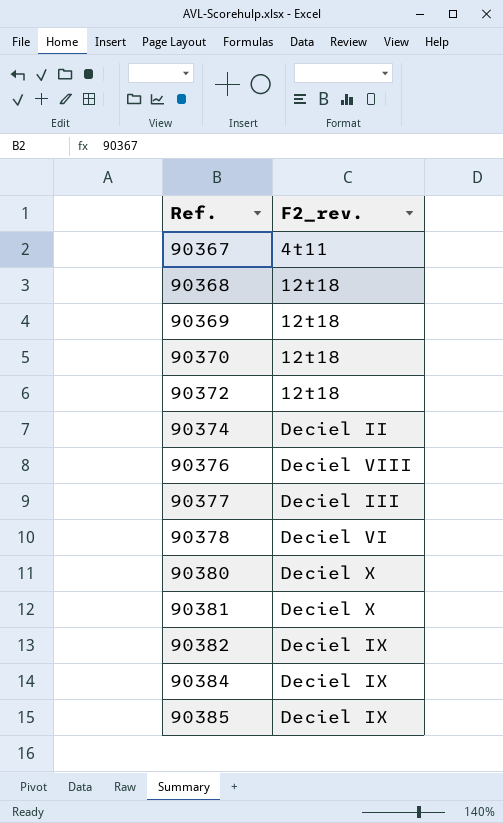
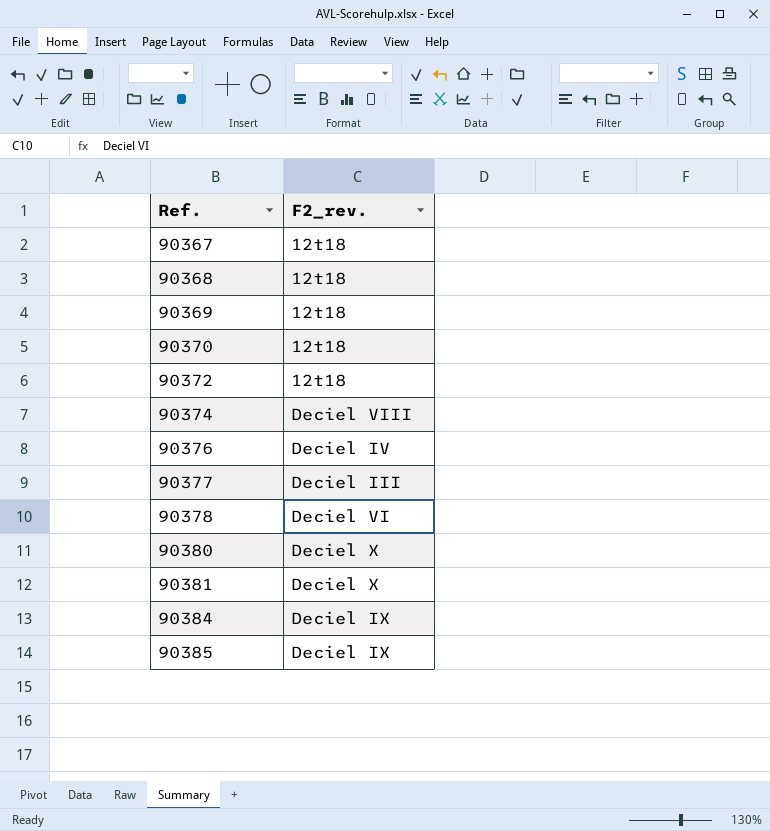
row 90382: Deciel IX -> none
90367 | F2_rev.: 4t11 -> 12t18
90374 | F2_rev.: Deciel II -> Deciel VIII
90376 | F2_rev.: Deciel VIII -> Deciel IV

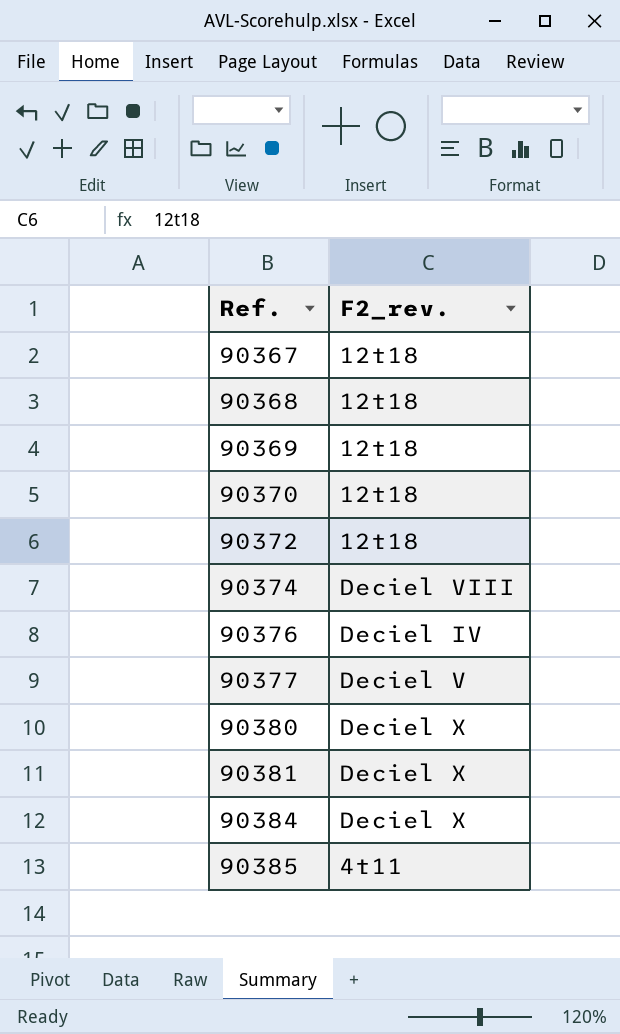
row 90378: Deciel VI -> none
90377 | F2_rev.: Deciel III -> Deciel V
90384 | F2_rev.: Deciel IX -> Deciel X
90385 | F2_rev.: Deciel IX -> 4t11

